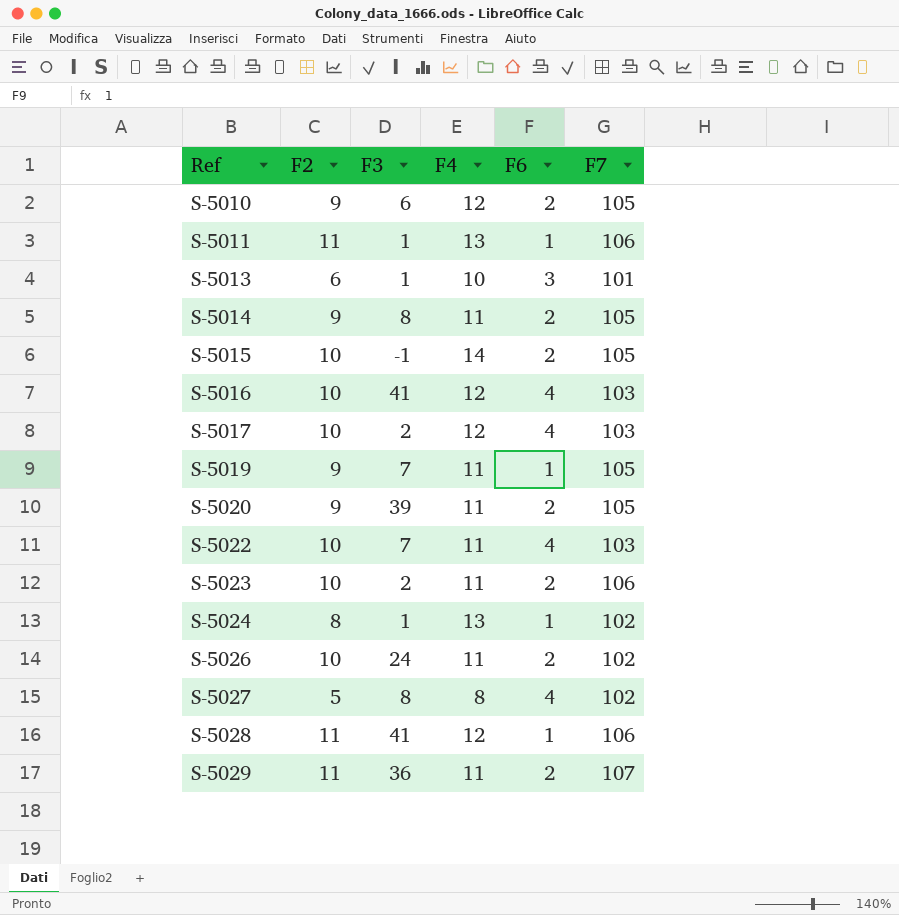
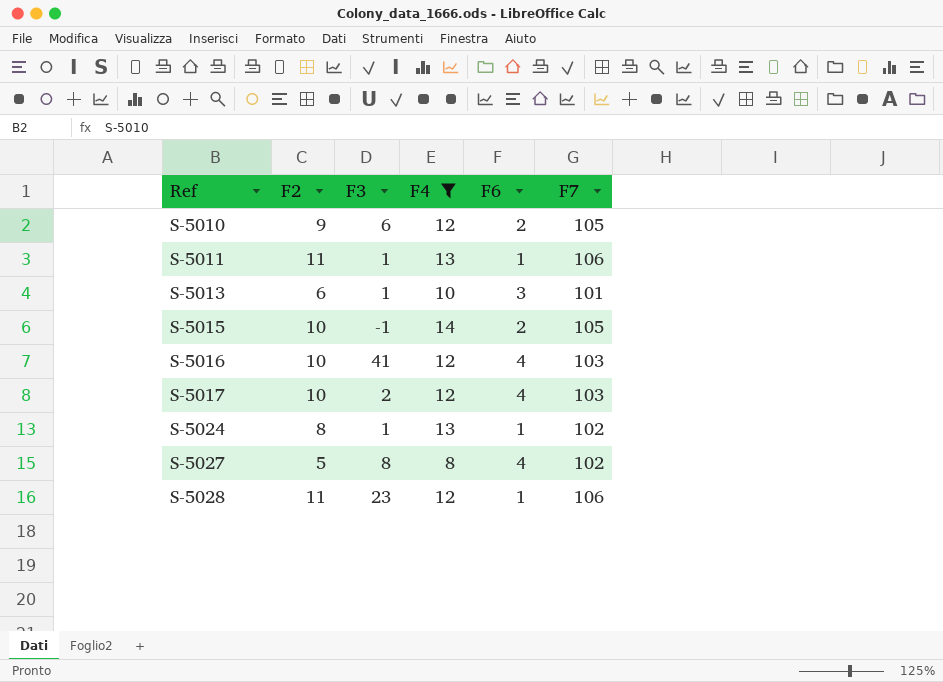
filter: none -> F4 != 11
S-5028 | F3: 41 -> 23

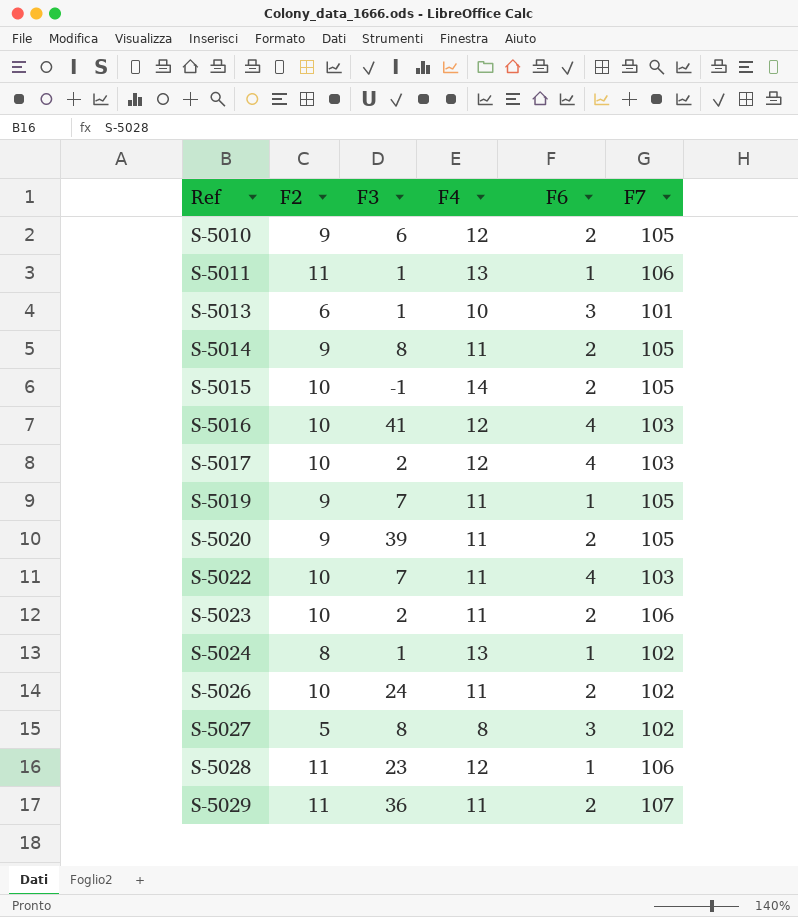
filter: F4 != 11 -> none
S-5027 | F6: 4 -> 3

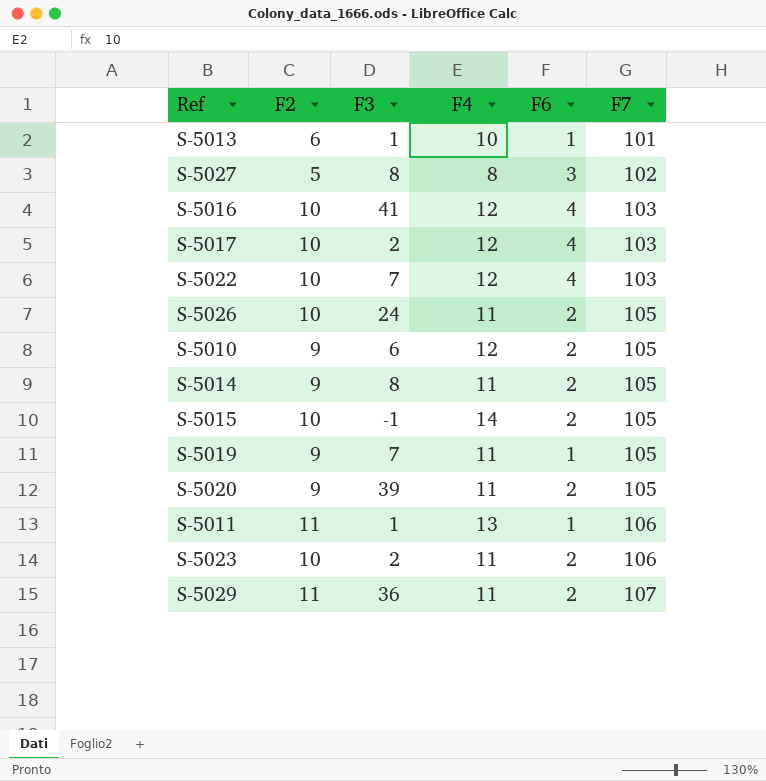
row order: Ref ascending -> F7 ascending
row S-5024: 8 | 1 | 13 | 1 | 102 -> none
row S-5028: 11 | 23 | 12 | 1 | 106 -> none
S-5013 | F6: 3 -> 1
S-5022 | F4: 11 -> 12
S-5026 | F7: 102 -> 105

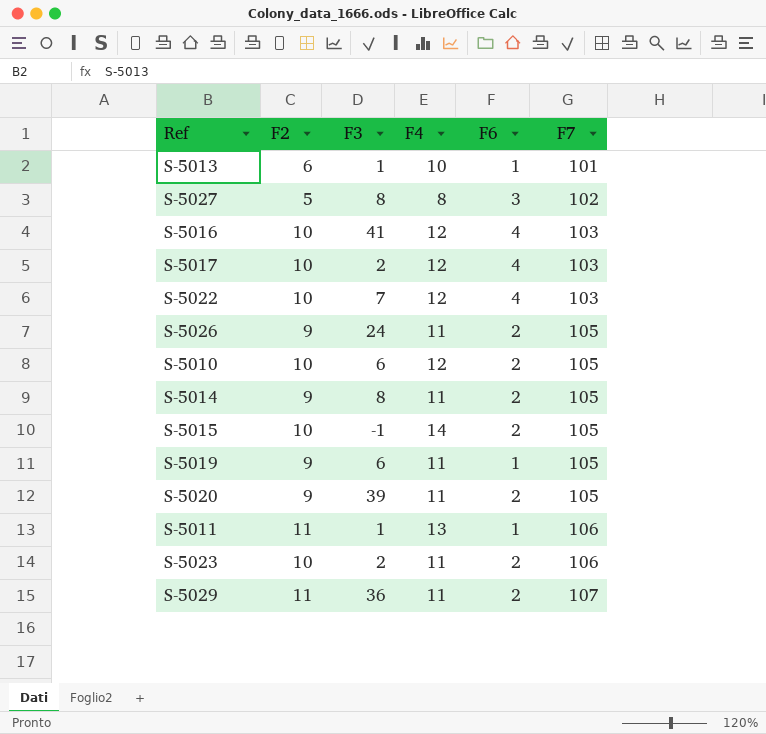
S-5026 | F2: 10 -> 9
S-5010 | F2: 9 -> 10
S-5019 | F3: 7 -> 6

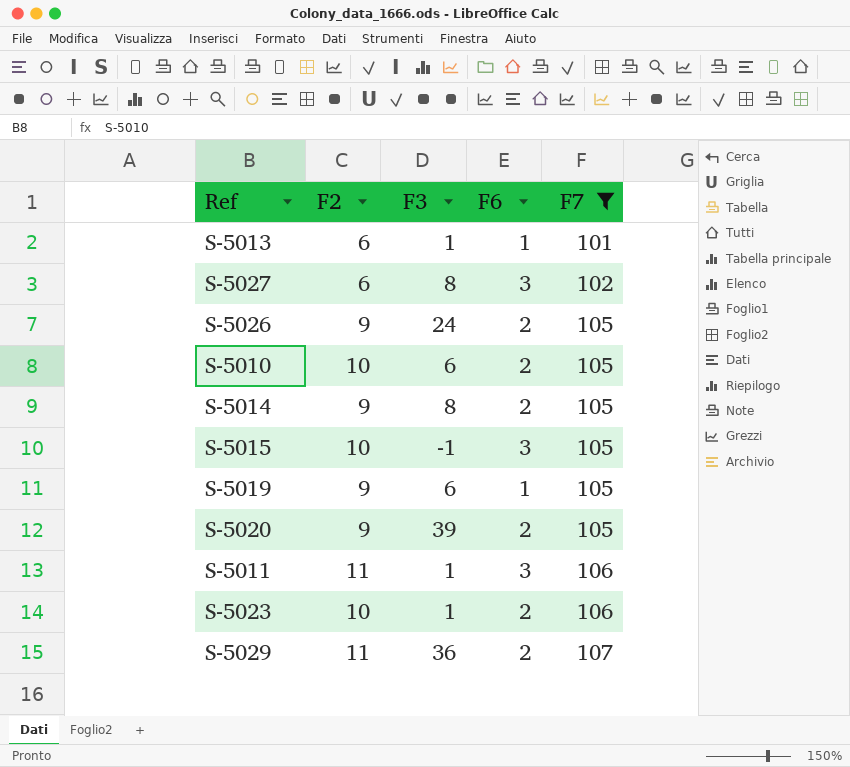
filter: none -> F7 != 103
column F4 | position: 4 -> none
S-5027 | F2: 5 -> 6
S-5015 | F6: 2 -> 3
S-5011 | F6: 1 -> 3
S-5023 | F3: 2 -> 1

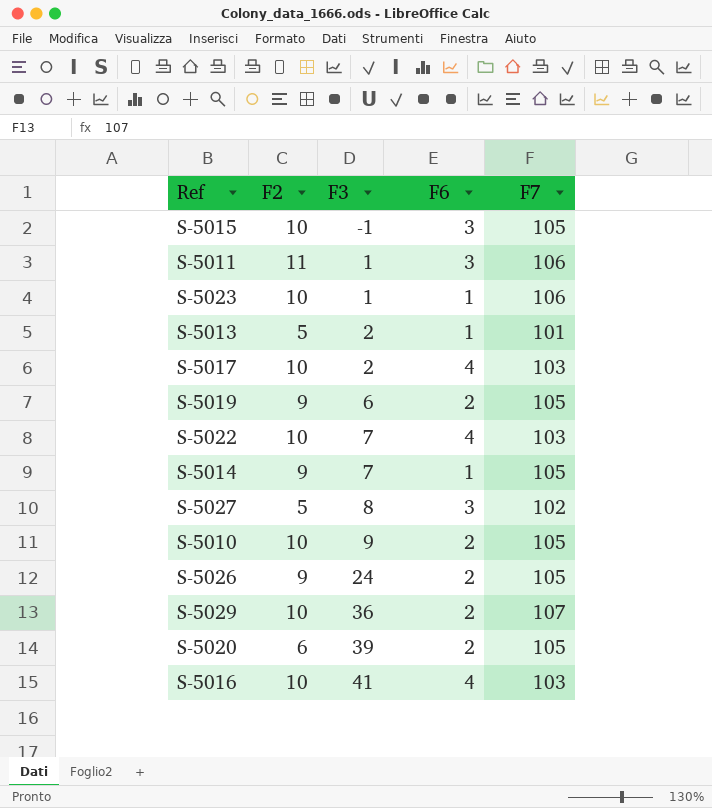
filter: F7 != 103 -> none
row order: F7 ascending -> F3 ascending
S-5023 | F6: 2 -> 1
S-5013 | F2: 6 -> 5
S-5013 | F3: 1 -> 2
S-5019 | F6: 1 -> 2
S-5014 | F3: 8 -> 7
S-5014 | F6: 2 -> 1
S-5027 | F2: 6 -> 5
S-5010 | F3: 6 -> 9
S-5029 | F2: 11 -> 10
S-5020 | F2: 9 -> 6

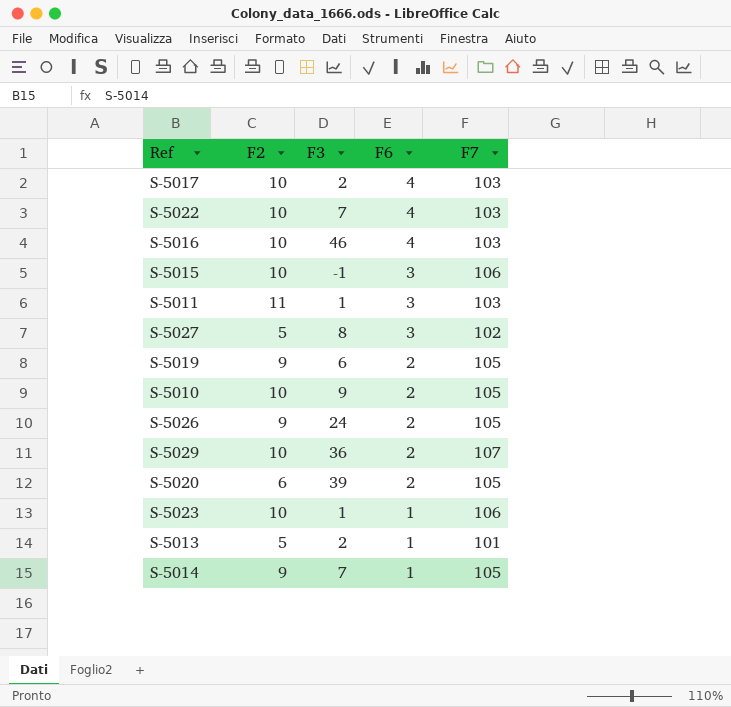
row order: F3 ascending -> F6 descending
S-5016 | F3: 41 -> 46
S-5015 | F7: 105 -> 106
S-5011 | F7: 106 -> 103

